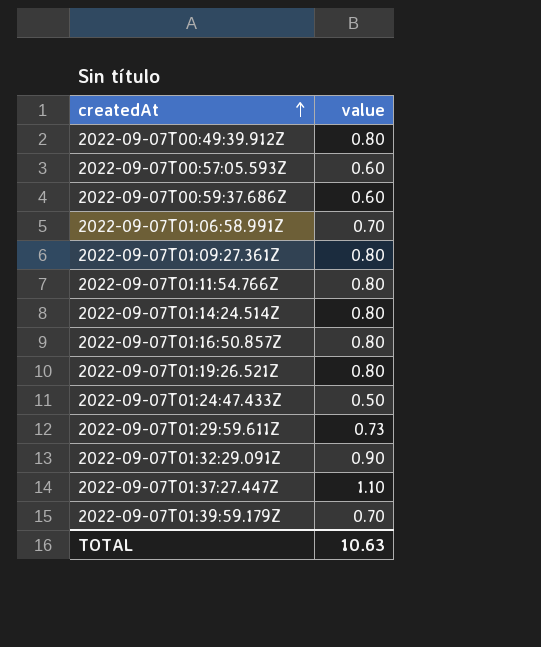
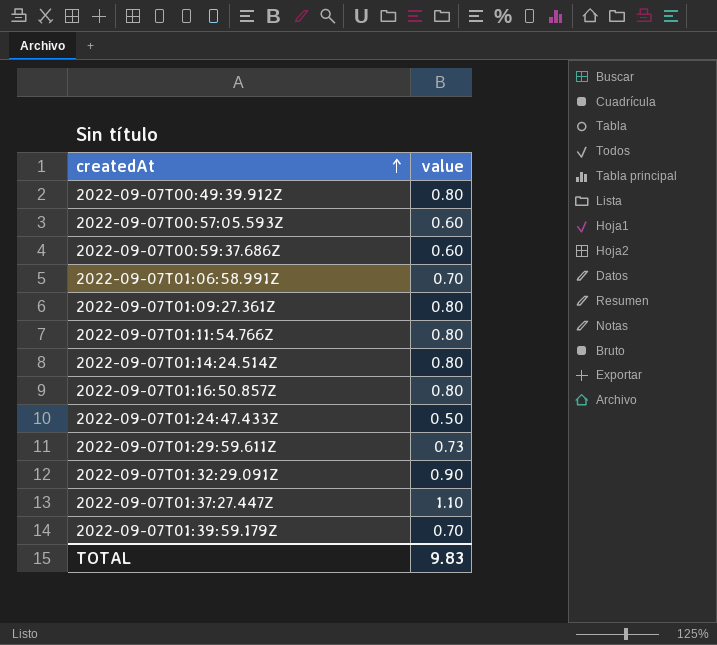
row 2022-09-07T01:19:26.521Z: 0.80 -> none
TOTAL | value: 10.63 -> 9.83

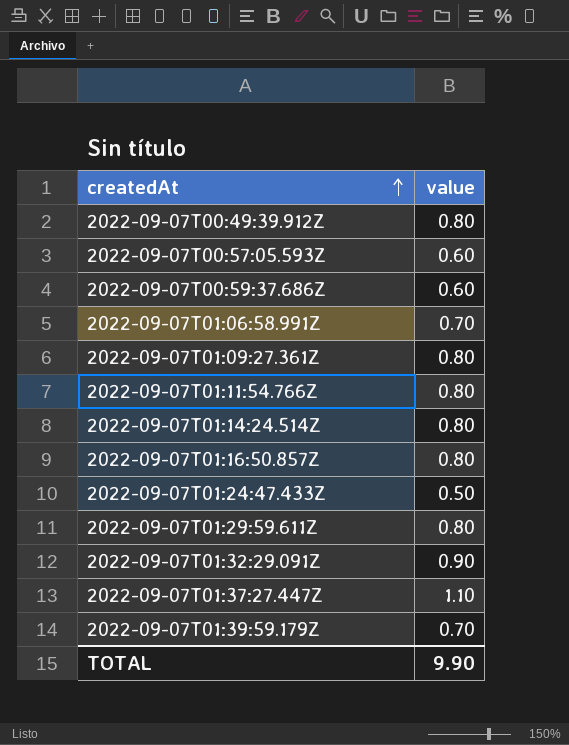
2022-09-07T01:29:59.611Z | value: 0.73 -> 0.80
TOTAL | value: 9.83 -> 9.90

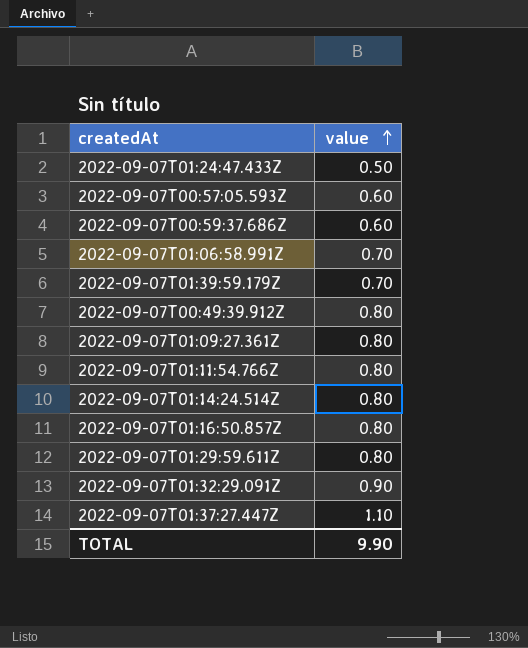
row order: createdAt ascending -> value ascending

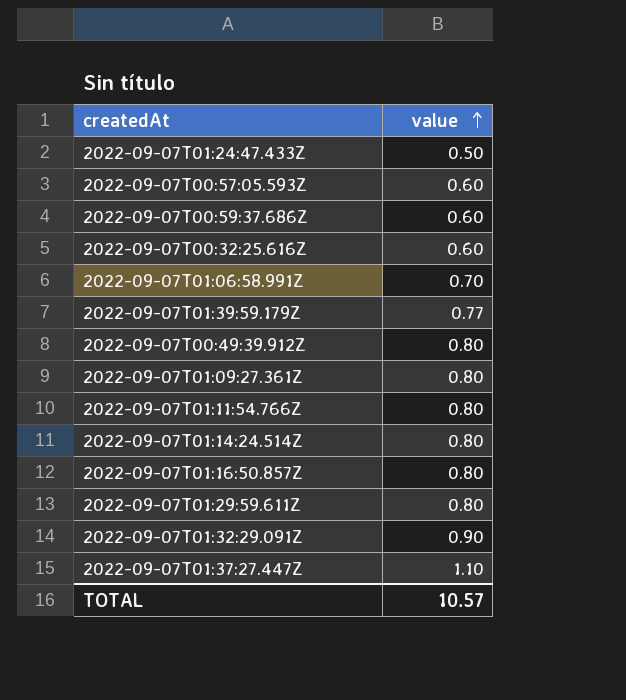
row 2022-09-07T00:32:25.616Z: none -> 0.60
2022-09-07T01:39:59.179Z | value: 0.70 -> 0.77
TOTAL | value: 9.90 -> 10.57

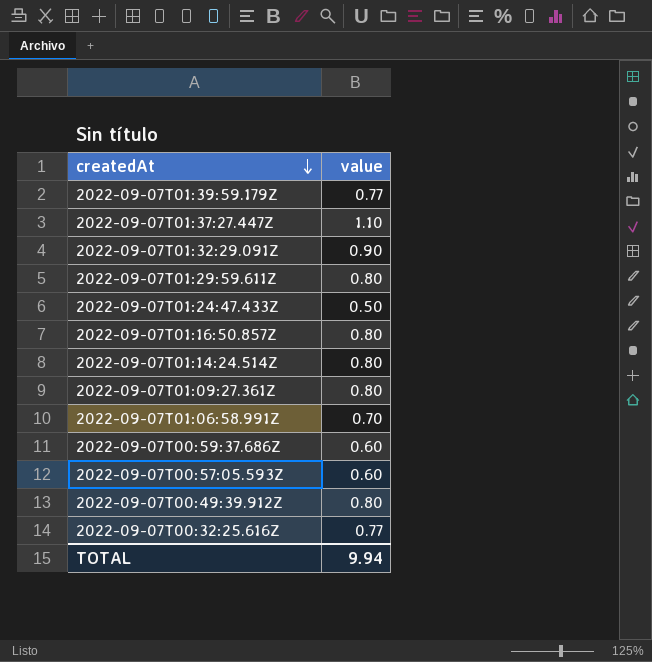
row order: value ascending -> createdAt descending
row 2022-09-07T01:11:54.766Z: 0.80 -> none
2022-09-07T00:32:25.616Z | value: 0.60 -> 0.77
TOTAL | value: 10.57 -> 9.94

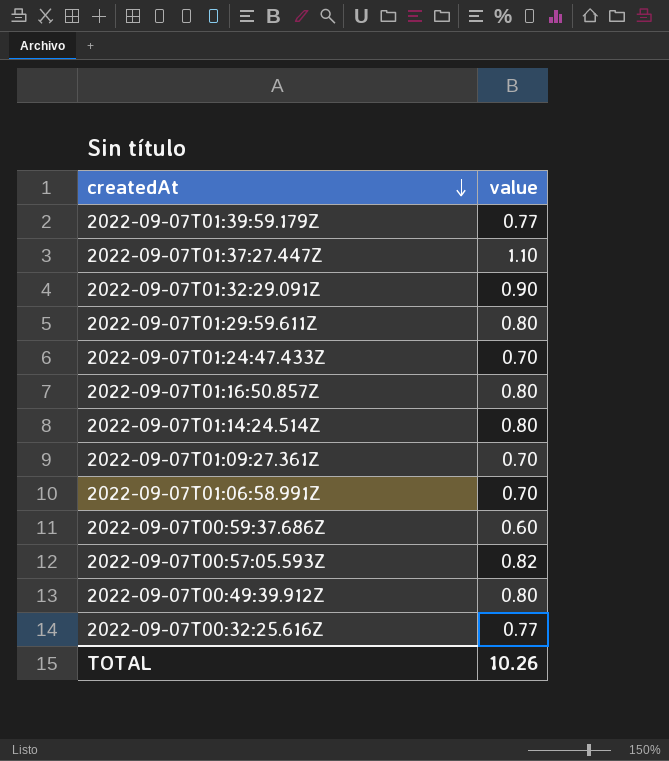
2022-09-07T01:24:47.433Z | value: 0.50 -> 0.70
2022-09-07T01:09:27.361Z | value: 0.80 -> 0.70
2022-09-07T00:57:05.593Z | value: 0.60 -> 0.82
TOTAL | value: 9.94 -> 10.26

